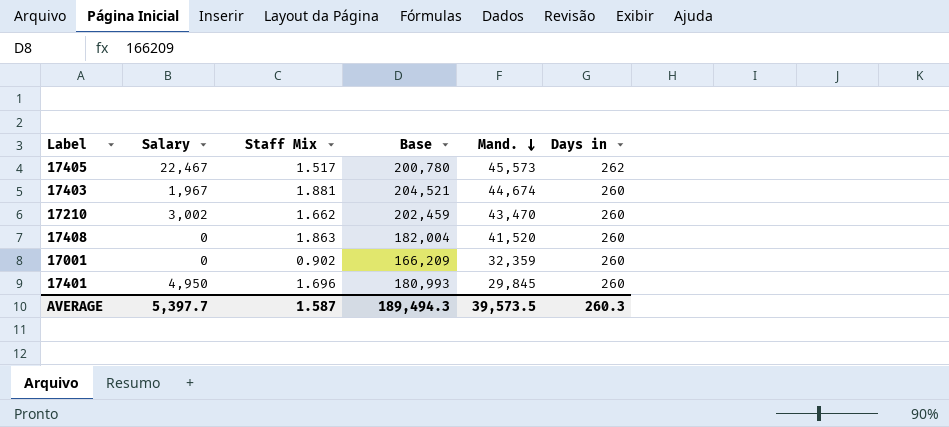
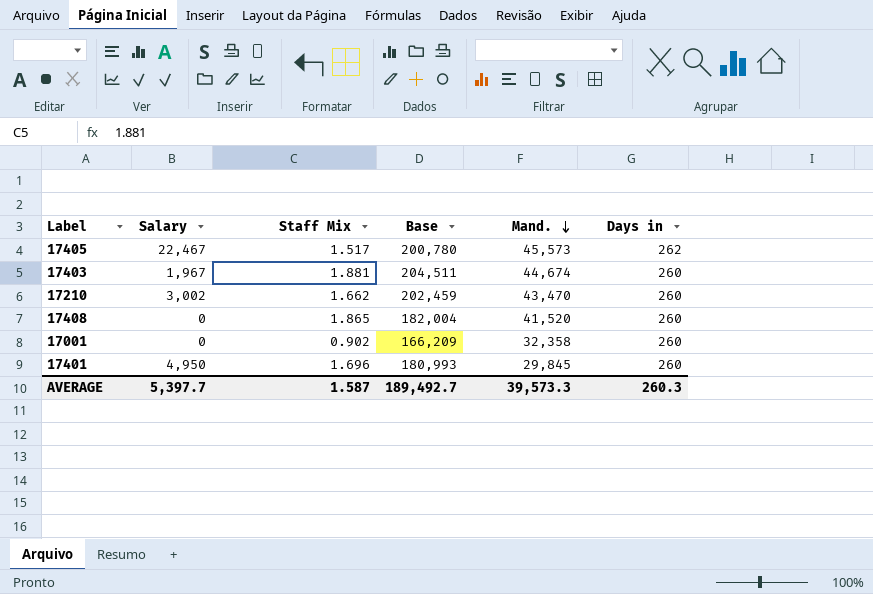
17403 | Base: 204,521 -> 204,511
17408 | Staff Mix: 1.863 -> 1.865
17001 | Mand.: 32,359 -> 32,358
AVERAGE | Base: 189,494.3 -> 189,492.7
AVERAGE | Mand.: 39,573.5 -> 39,573.3

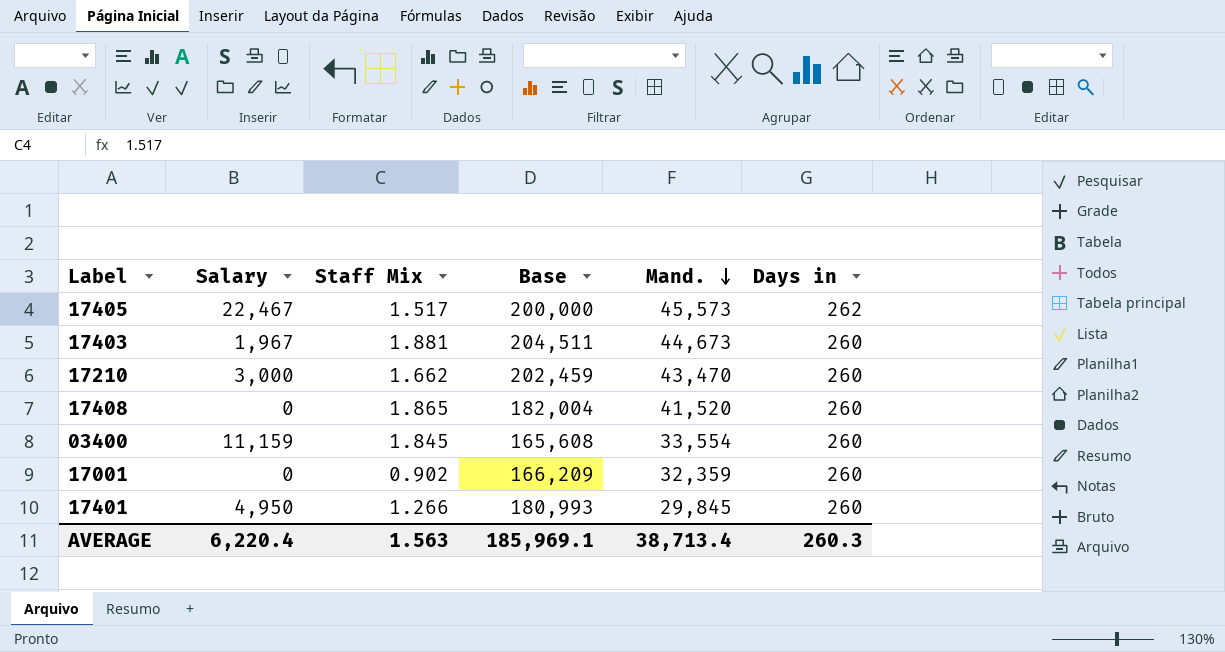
17405 | Base: 200,780 -> 200,000
17403 | Mand.: 44,674 -> 44,673
17210 | Salary: 3,002 -> 3,000
row 03400: none -> 11,159 | 1.845 | 165,608 | 33,554 | 260
17001 | Mand.: 32,358 -> 32,359
17401 | Staff Mix: 1.696 -> 1.266
AVERAGE | Salary: 5,397.7 -> 6,220.4
AVERAGE | Staff Mix: 1.587 -> 1.563
AVERAGE | Base: 189,492.7 -> 185,969.1
AVERAGE | Mand.: 39,573.3 -> 38,713.4

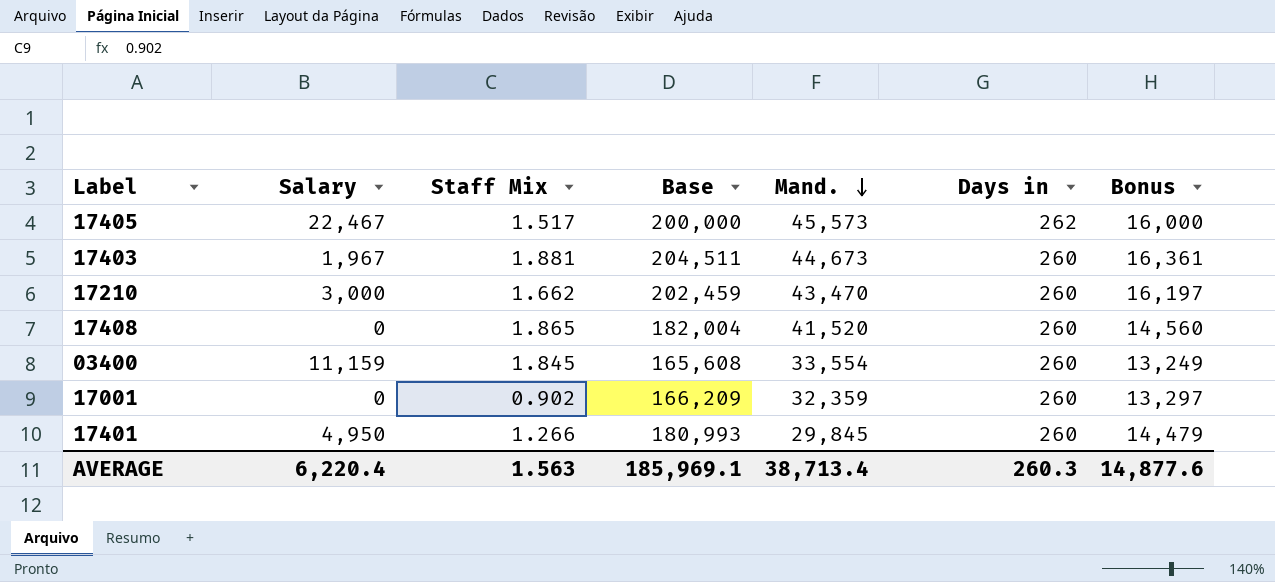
column Bonus | formula: none -> [Base] * 0.08

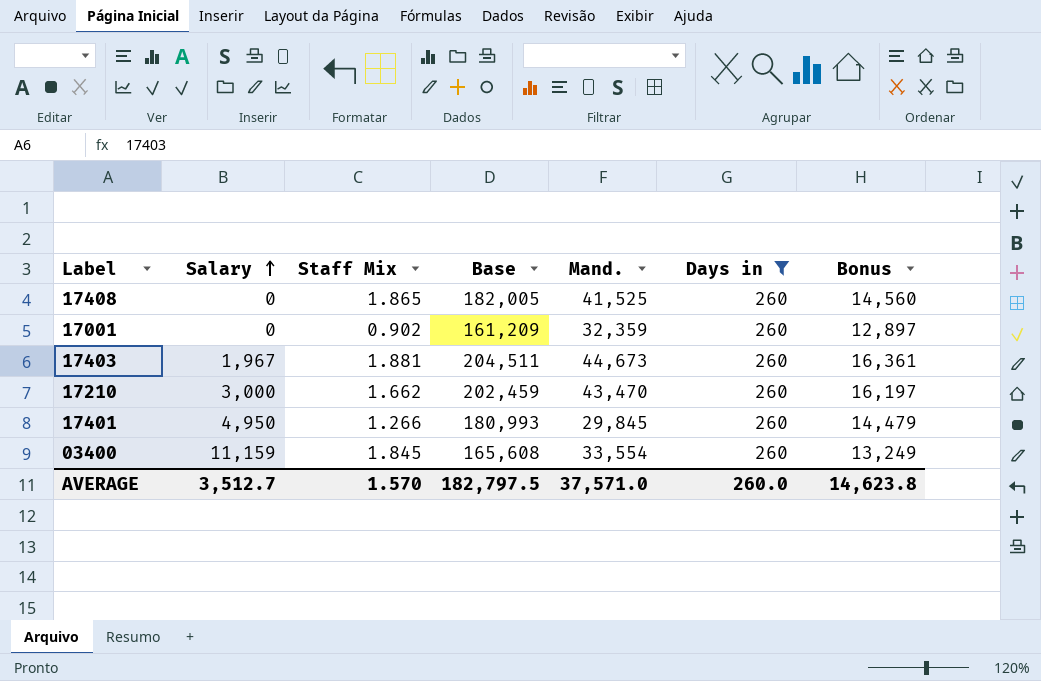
filter: none -> Days in = 260
row order: Mand. descending -> Salary ascending
17408 | Base: 182,004 -> 182,005
17408 | Mand.: 41,520 -> 41,525
17001 | Base: 166,209 -> 161,209
17001 | Bonus: 13,297 -> 12,897
AVERAGE | Salary: 6,220.4 -> 3,512.7
AVERAGE | Staff Mix: 1.563 -> 1.570
AVERAGE | Base: 185,969.1 -> 182,797.5
AVERAGE | Mand.: 38,713.4 -> 37,571.0
AVERAGE | Days in: 260.3 -> 260.0
AVERAGE | Bonus: 14,877.6 -> 14,623.8

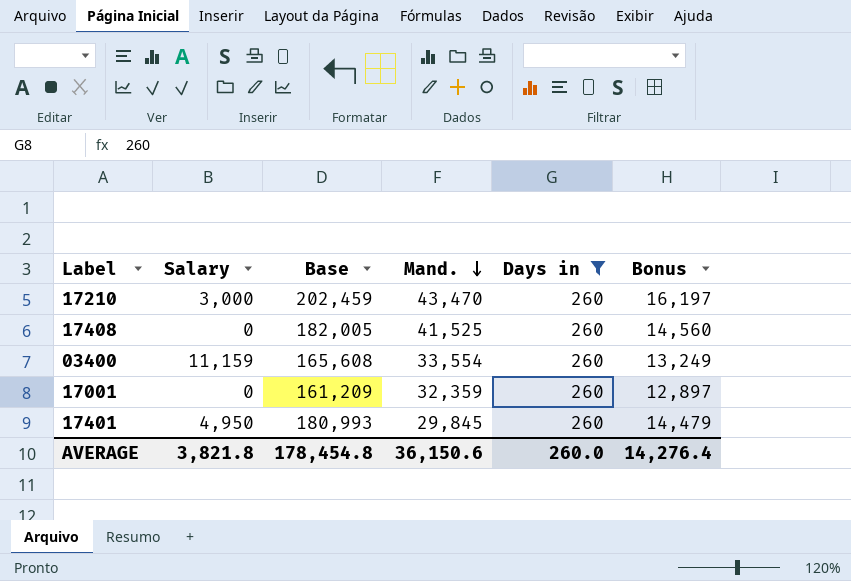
row order: Salary ascending -> Mand. descending
column Staff Mix | position: 3 -> none
row 17403: 1,967 | 1.881 | 204,511 | 44,673 | 260 | 16,361 -> none
AVERAGE | Salary: 3,512.7 -> 3,821.8
AVERAGE | Base: 182,797.5 -> 178,454.8
AVERAGE | Mand.: 37,571.0 -> 36,150.6
AVERAGE | Bonus: 14,623.8 -> 14,276.4

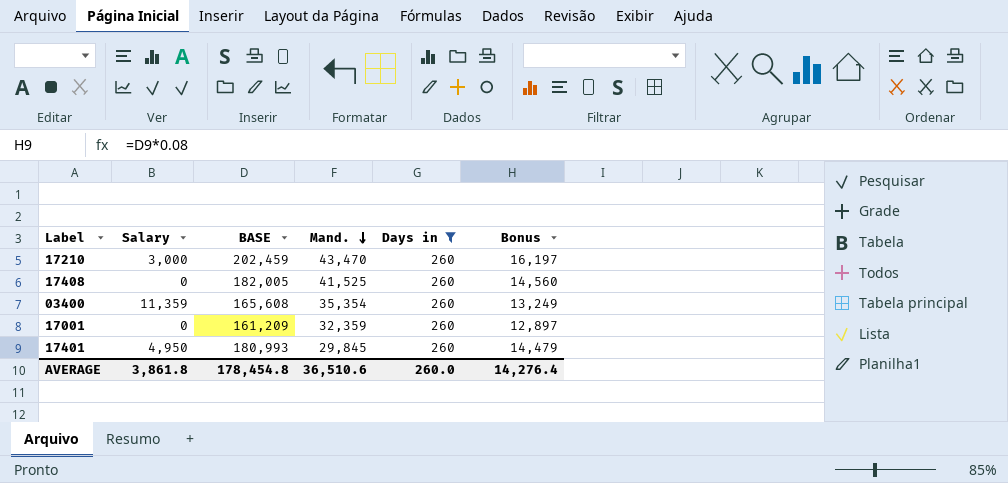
column name: Base -> BASE
03400 | Salary: 11,159 -> 11,359
03400 | Mand.: 33,554 -> 35,354
AVERAGE | Salary: 3,821.8 -> 3,861.8
AVERAGE | Mand.: 36,150.6 -> 36,510.6

